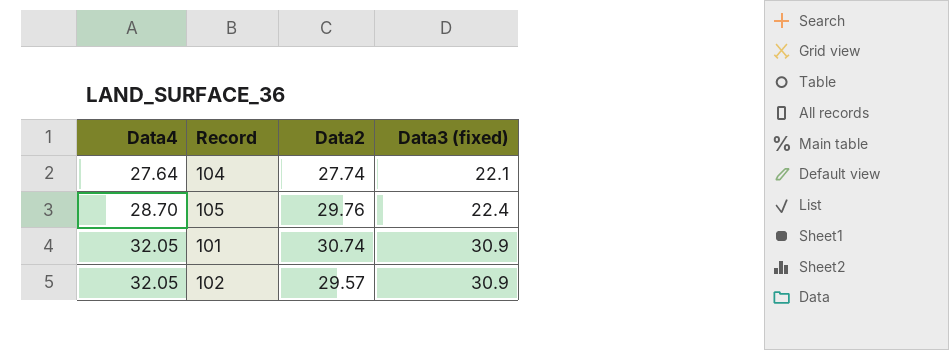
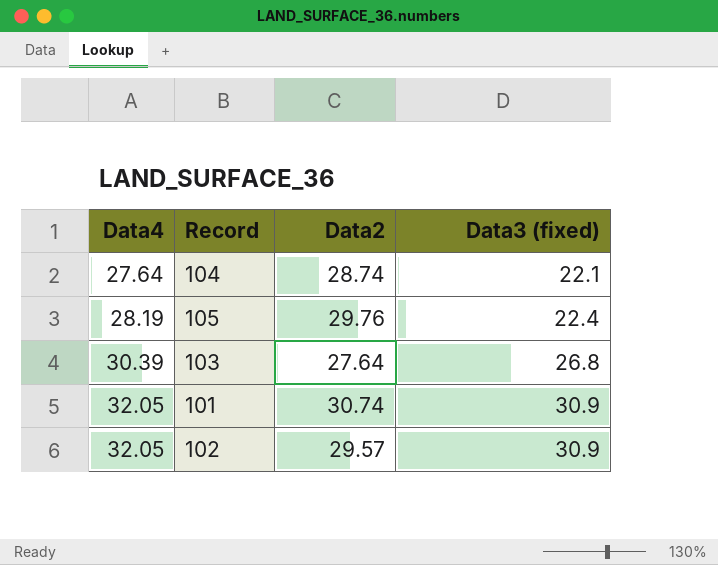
104 | Data2: 27.74 -> 28.74
105 | Data4: 28.70 -> 28.19
row 103: none -> 30.39 | 27.64 | 26.8

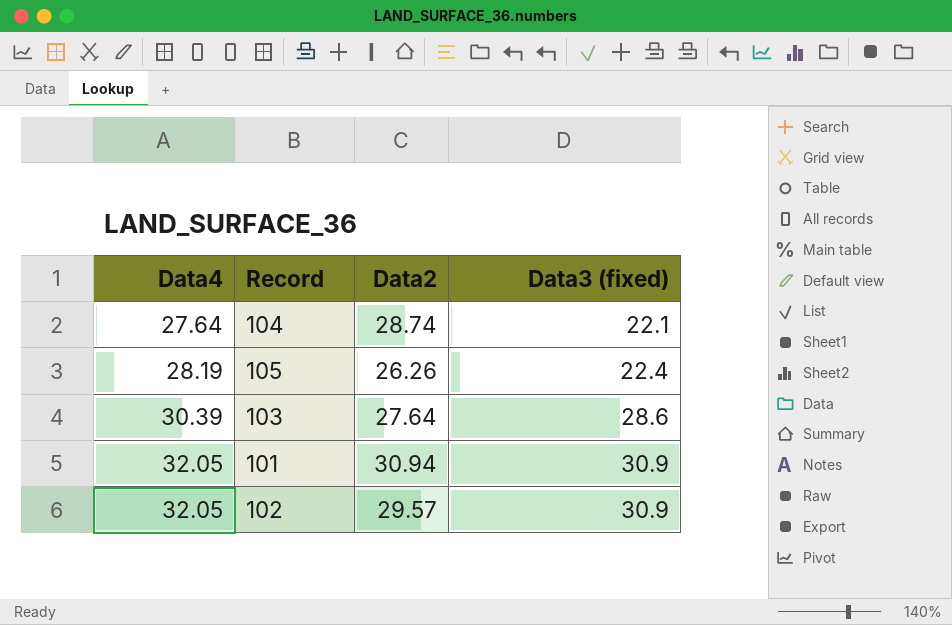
105 | Data2: 29.76 -> 26.26
103 | Data3 (fixed): 26.8 -> 28.6
101 | Data2: 30.74 -> 30.94

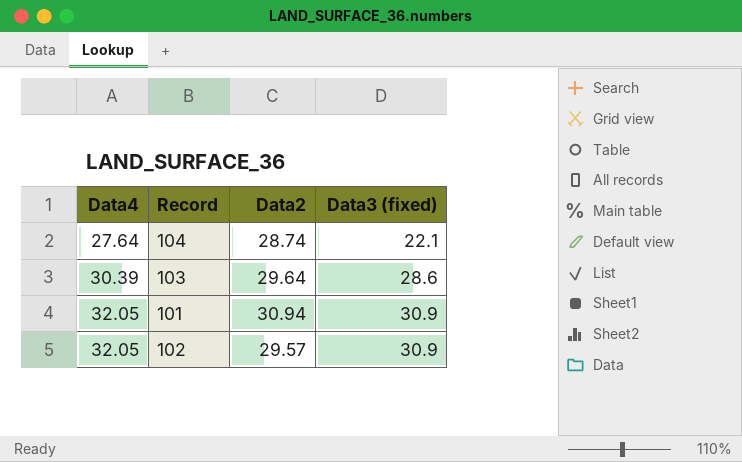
row 105: 28.19 | 26.26 | 22.4 -> none
103 | Data2: 27.64 -> 29.64

